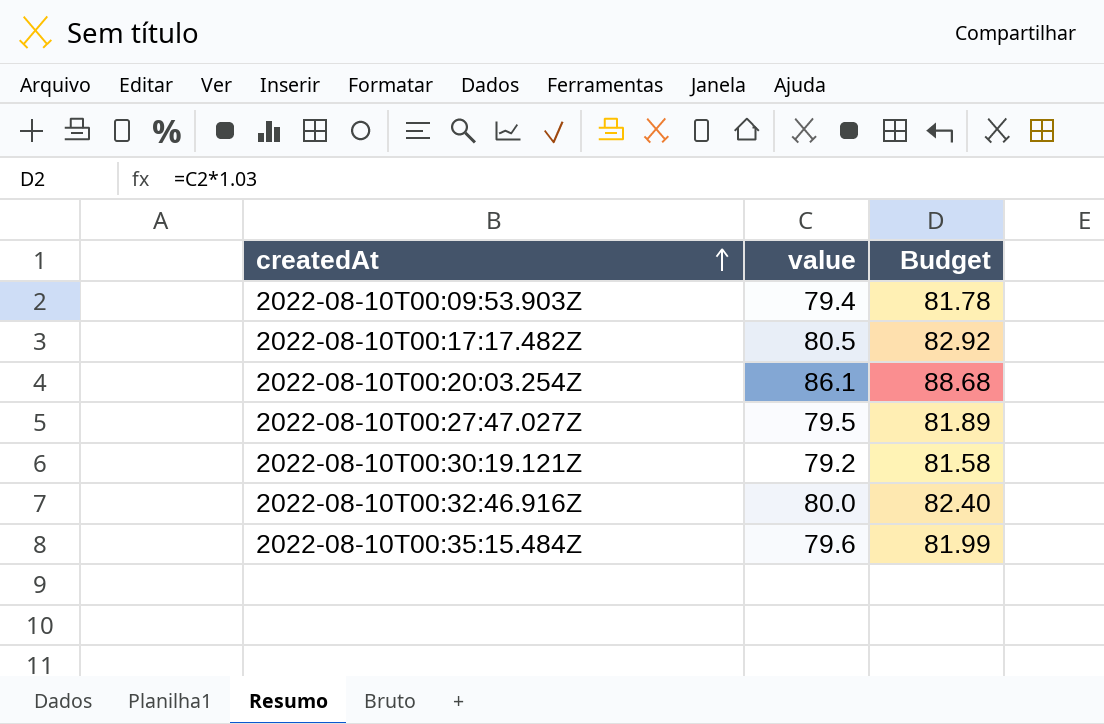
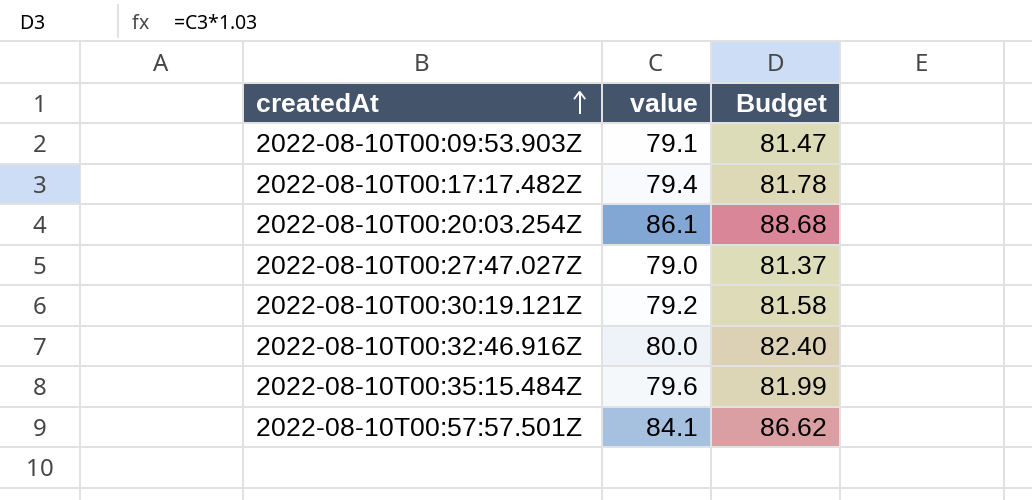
2022-08-10T00:09:53.903Z | value: 79.4 -> 79.1
2022-08-10T00:09:53.903Z | Budget: 81.78 -> 81.47
2022-08-10T00:17:17.482Z | value: 80.5 -> 79.4
2022-08-10T00:17:17.482Z | Budget: 82.92 -> 81.78
2022-08-10T00:27:47.027Z | value: 79.5 -> 79.0
2022-08-10T00:27:47.027Z | Budget: 81.89 -> 81.37
row 2022-08-10T00:57:57.501Z: none -> 84.1 | 86.62

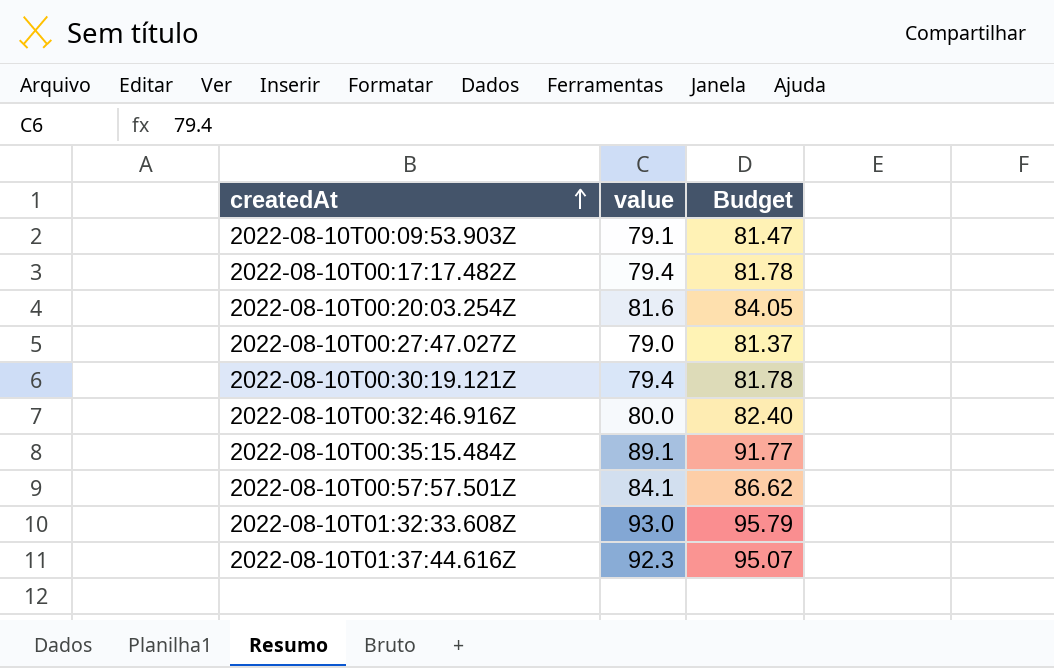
2022-08-10T00:20:03.254Z | value: 86.1 -> 81.6
2022-08-10T00:20:03.254Z | Budget: 88.68 -> 84.05
2022-08-10T00:30:19.121Z | value: 79.2 -> 79.4
2022-08-10T00:30:19.121Z | Budget: 81.58 -> 81.78
2022-08-10T00:35:15.484Z | value: 79.6 -> 89.1
2022-08-10T00:35:15.484Z | Budget: 81.99 -> 91.77
row 2022-08-10T01:32:33.608Z: none -> 93.0 | 95.79
row 2022-08-10T01:37:44.616Z: none -> 92.3 | 95.07

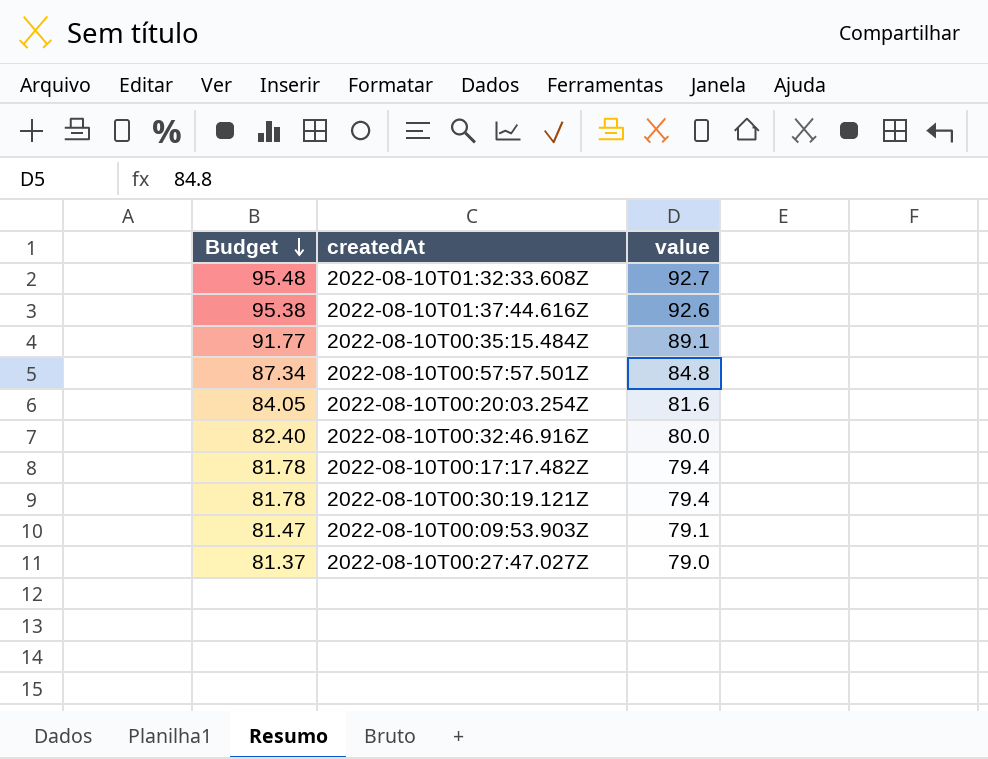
row order: createdAt ascending -> Budget descending
column Budget | position: 3 -> 1
2022-08-10T01:32:33.608Z | Budget: 95.79 -> 95.48
2022-08-10T01:32:33.608Z | value: 93.0 -> 92.7
2022-08-10T01:37:44.616Z | Budget: 95.07 -> 95.38
2022-08-10T01:37:44.616Z | value: 92.3 -> 92.6
2022-08-10T00:57:57.501Z | Budget: 86.62 -> 87.34
2022-08-10T00:57:57.501Z | value: 84.1 -> 84.8

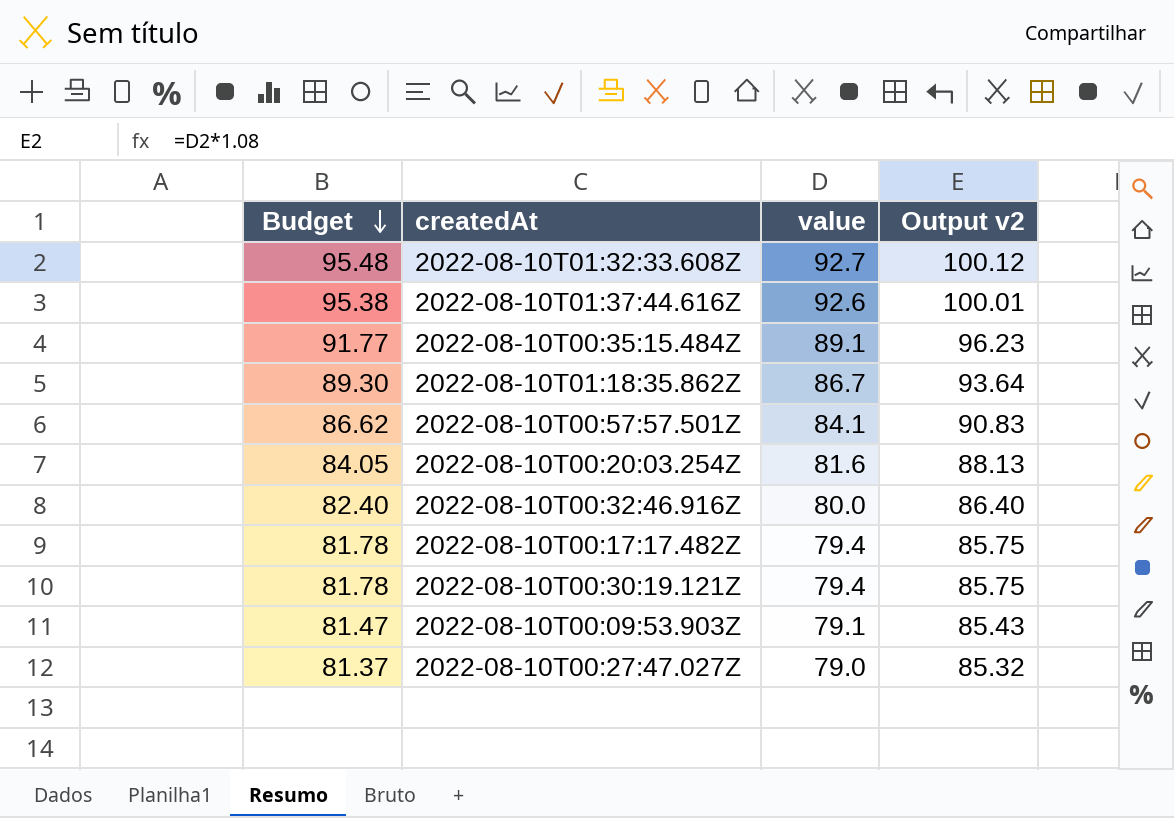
column Output v2 | formula: none -> [value] * 1.08
row 2022-08-10T01:18:35.862Z: none -> 89.30 | 86.7 | 93.64
2022-08-10T00:57:57.501Z | Budget: 87.34 -> 86.62
2022-08-10T00:57:57.501Z | value: 84.8 -> 84.1

